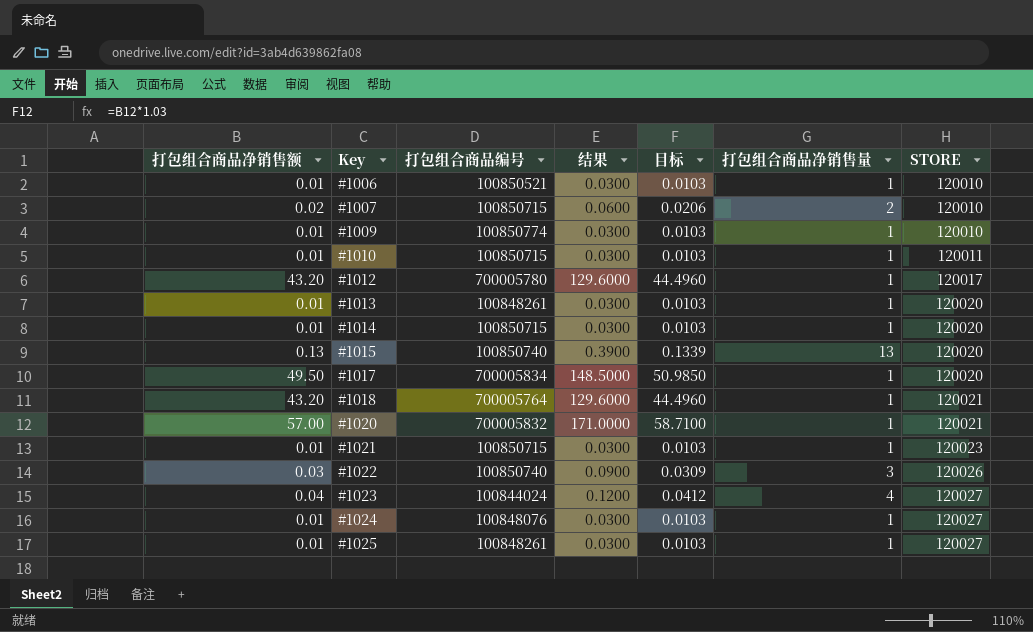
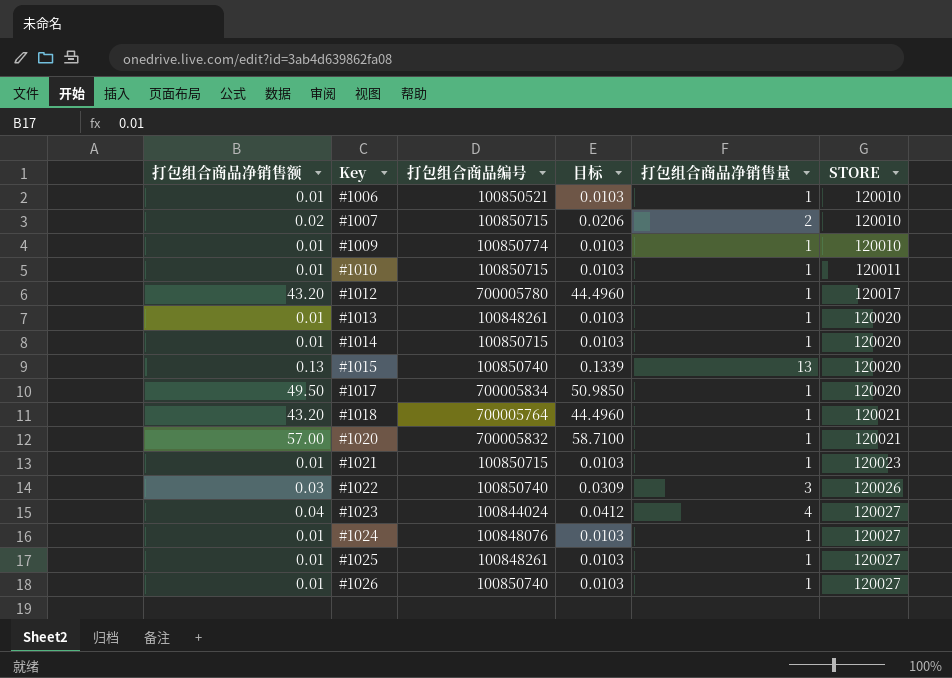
column 结果 | formula: [打包组合商品净销售额] * 3 -> none
row #1026: none -> 0.01 | 100850740 | 0.0103 | 1 | 120027

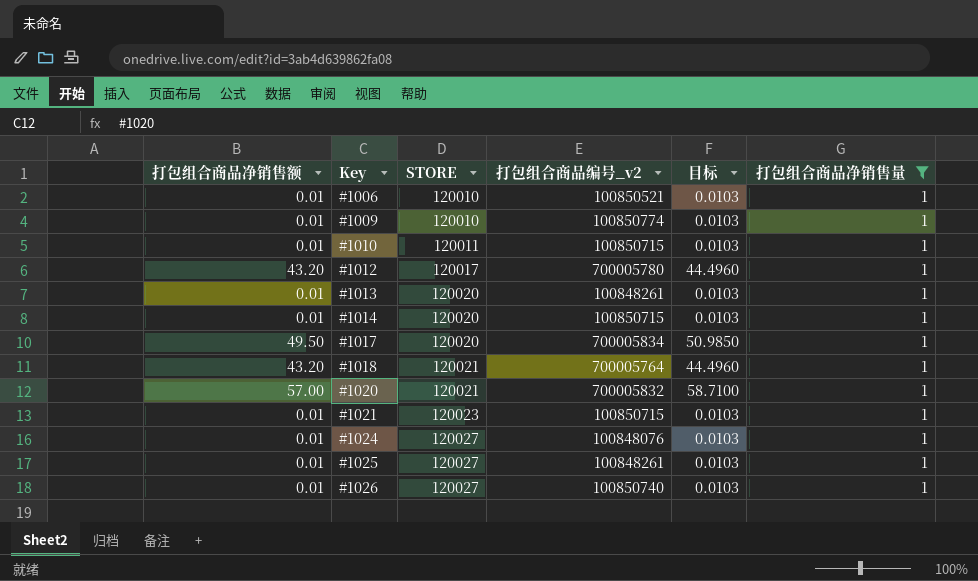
filter: none -> 打包组合商品净销售量 = 1
column STORE | position: 6 -> 3
column name: 打包组合商品编号 -> 打包组合商品编号_v2

